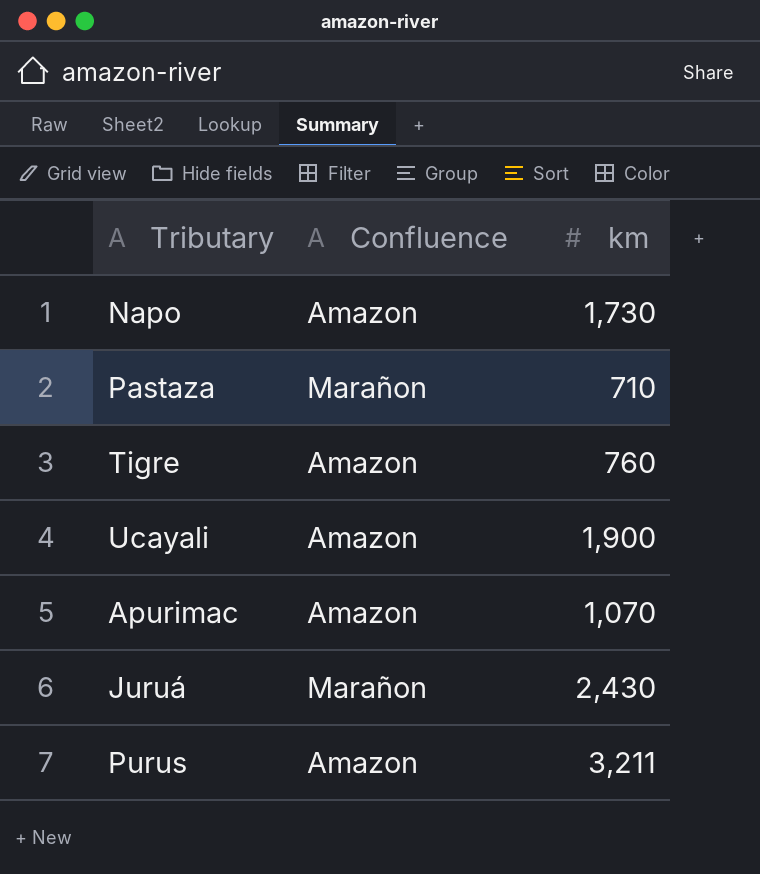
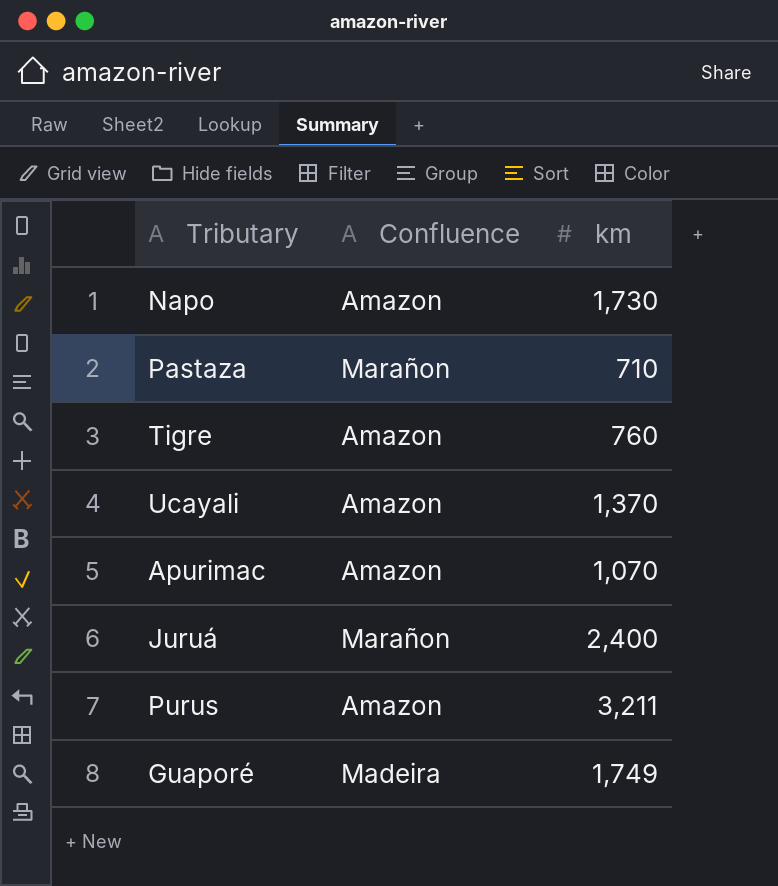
Ucayali | km: 1,900 -> 1,370
Juruá | km: 2,430 -> 2,400
row Guaporé: none -> Madeira | 1,749

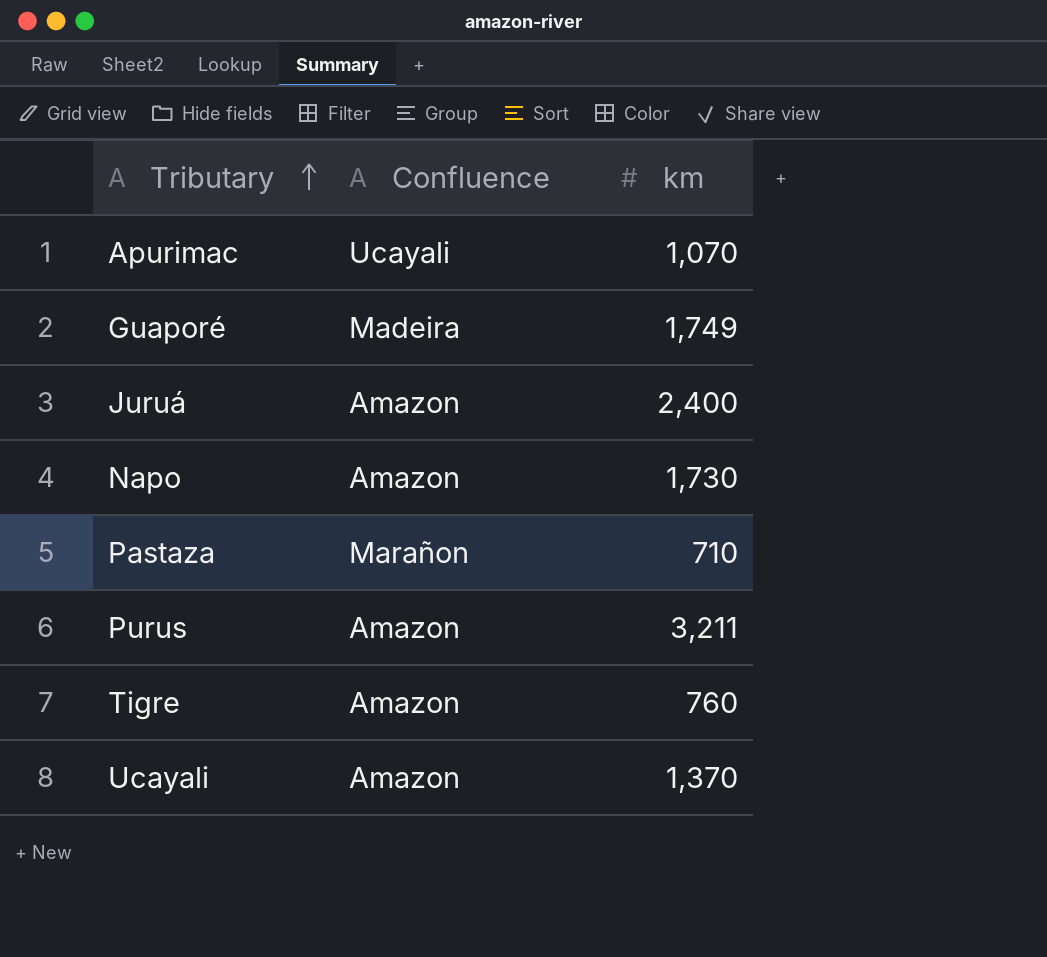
row order: none -> Tributary ascending
Apurimac | Confluence: Amazon -> Ucayali
Juruá | Confluence: Marañon -> Amazon

